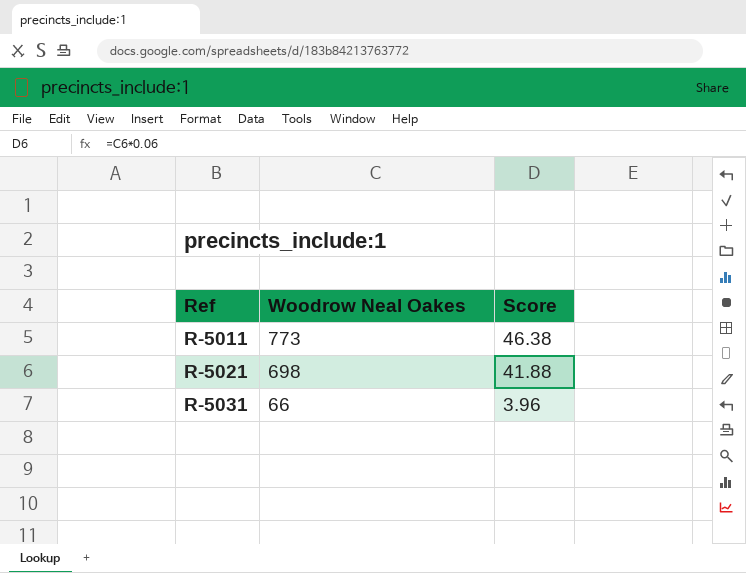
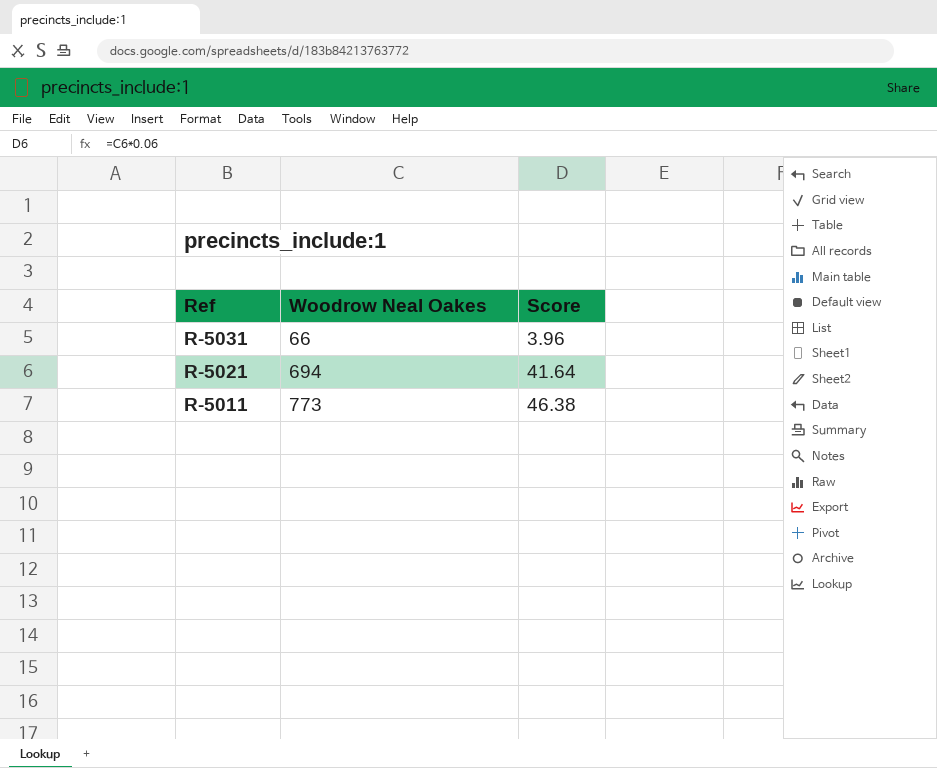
row order: Ref ascending -> Ref descending
R-5021 | Woodrow Neal Oakes: 698 -> 694
R-5021 | Score: 41.88 -> 41.64

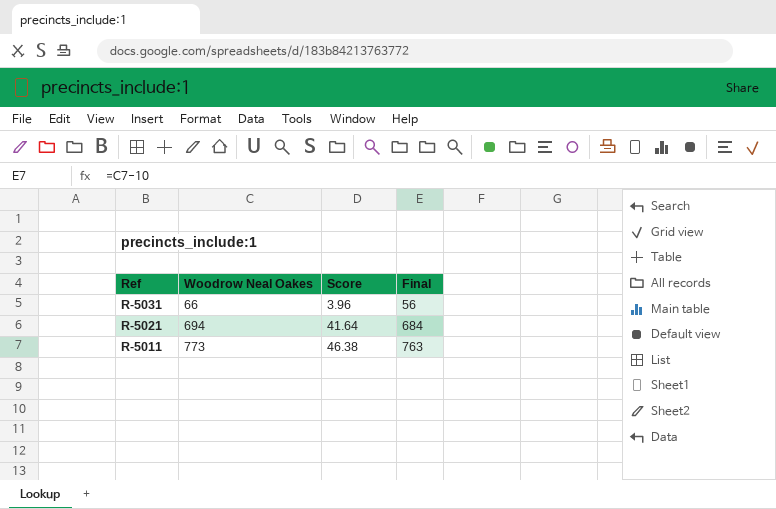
column Final | formula: none -> [Woodrow Neal Oakes] - 10

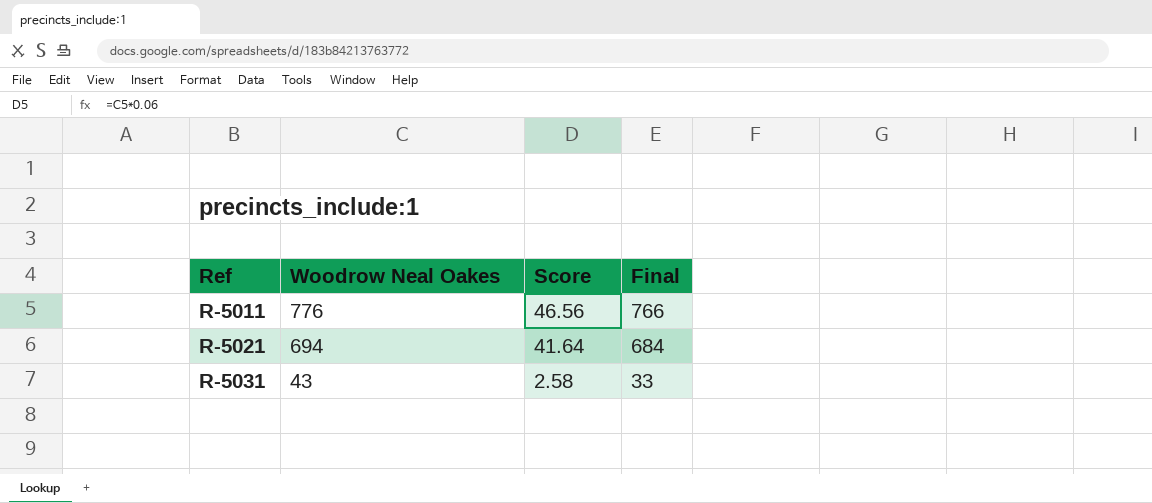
row order: Ref descending -> Ref ascending
R-5011 | Woodrow Neal Oakes: 773 -> 776
R-5011 | Score: 46.38 -> 46.56
R-5011 | Final: 763 -> 766
R-5031 | Woodrow Neal Oakes: 66 -> 43
R-5031 | Score: 3.96 -> 2.58
R-5031 | Final: 56 -> 33

